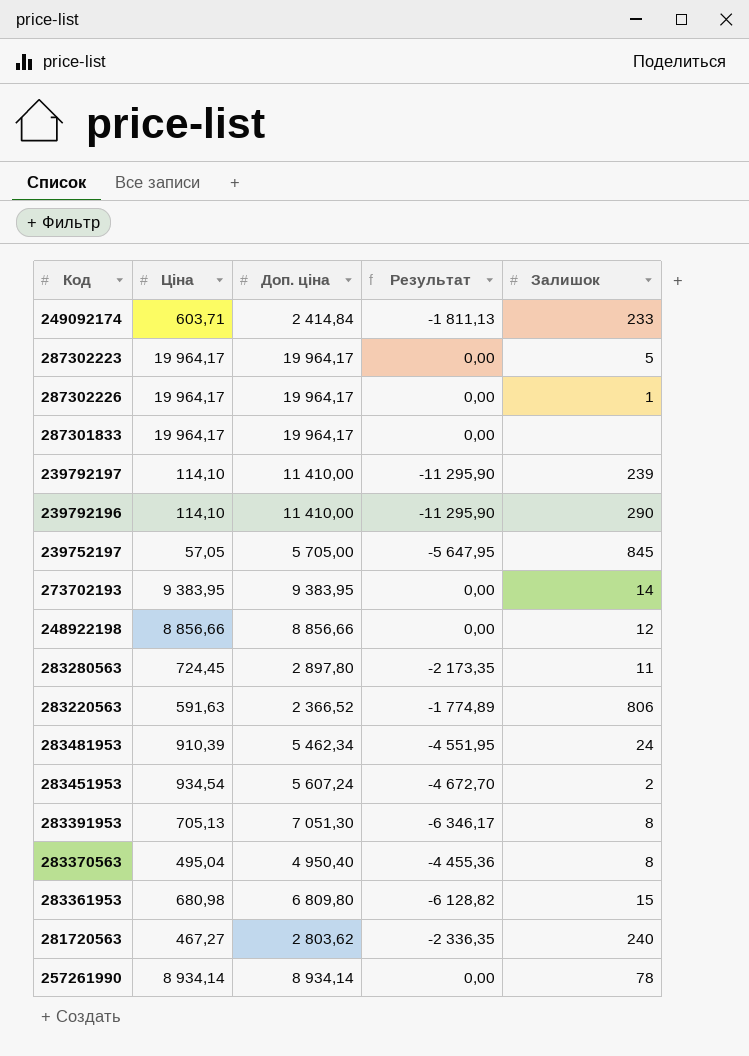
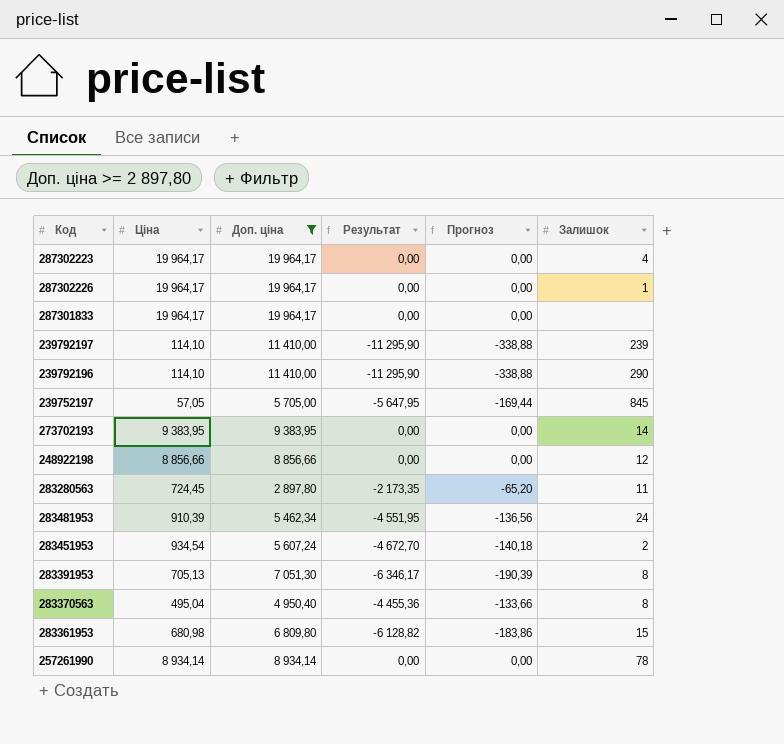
filter: none -> Доп. ціна >= 2 897,80
column Прогноз | formula: none -> [Результат] * 0,03
287302223 | Залишок: 5 -> 4

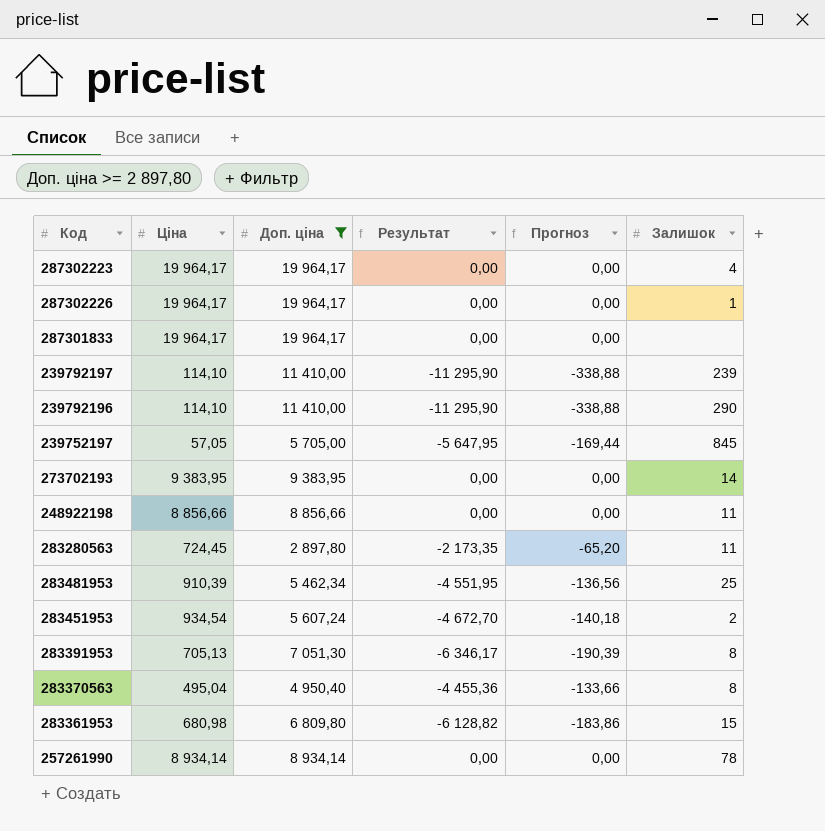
248922198 | Залишок: 12 -> 11
283481953 | Залишок: 24 -> 25

